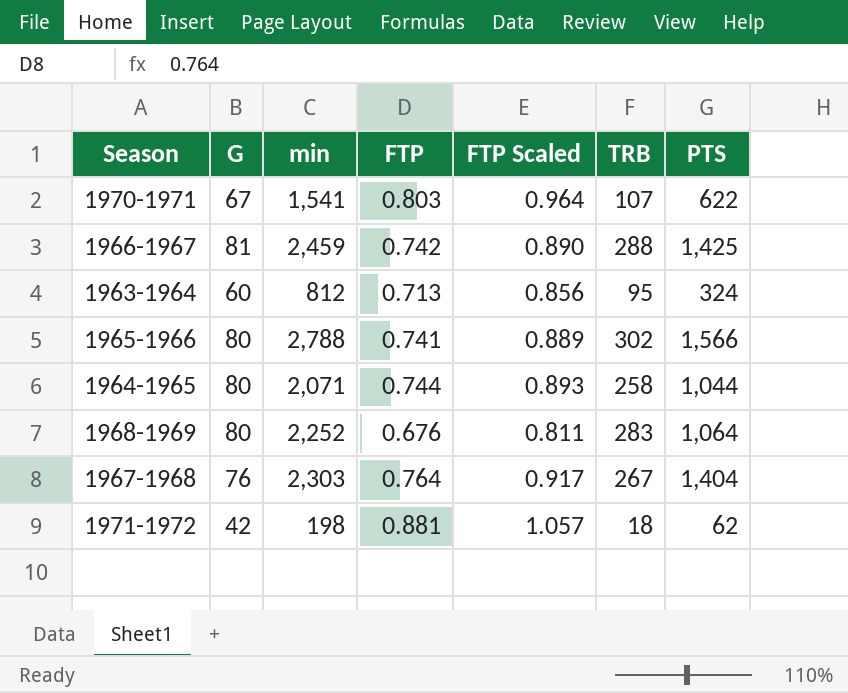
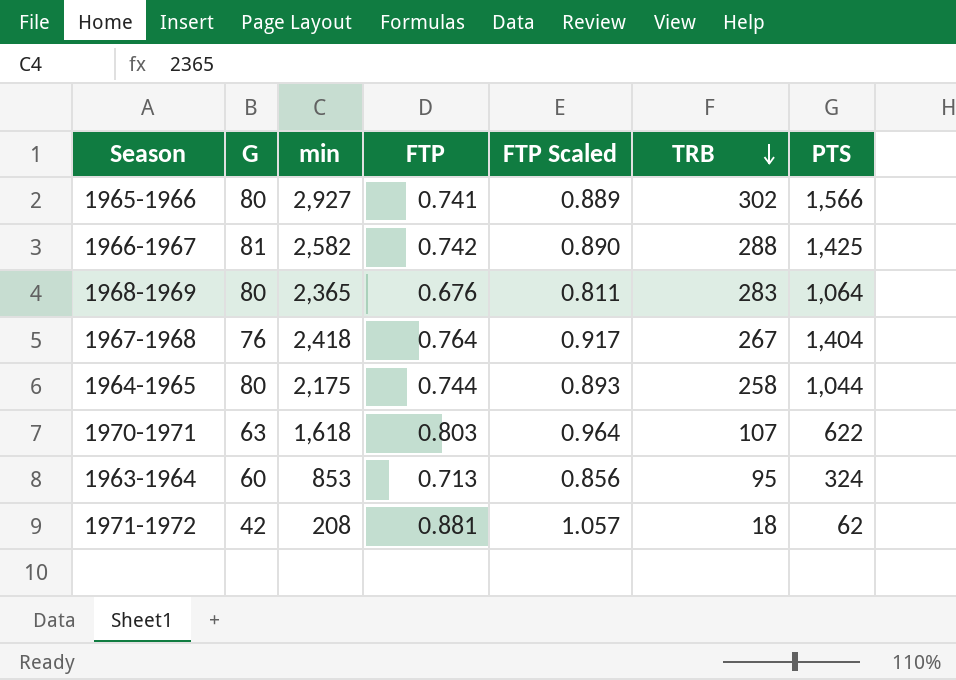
row order: none -> TRB descending
1965-1966 | min: 2,788 -> 2,927
1966-1967 | min: 2,459 -> 2,582
1968-1969 | min: 2,252 -> 2,365
1967-1968 | min: 2,303 -> 2,418
1964-1965 | min: 2,071 -> 2,175
1970-1971 | G: 67 -> 63
1970-1971 | min: 1,541 -> 1,618
1963-1964 | min: 812 -> 853
1971-1972 | min: 198 -> 208

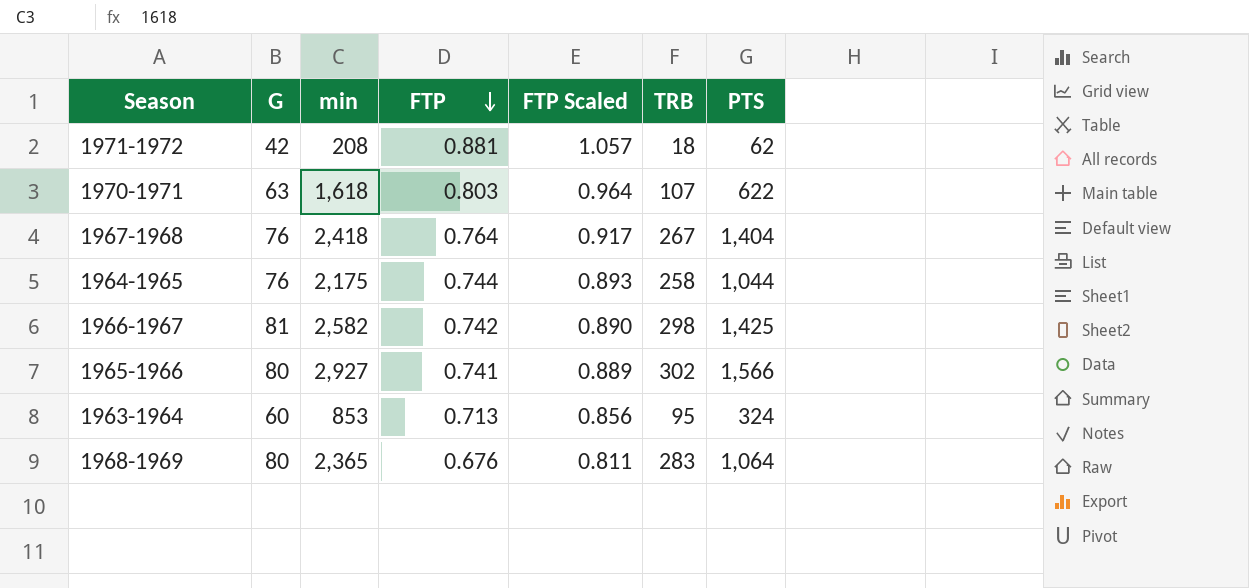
row order: TRB descending -> FTP descending
1964-1965 | G: 80 -> 76
1966-1967 | TRB: 288 -> 298

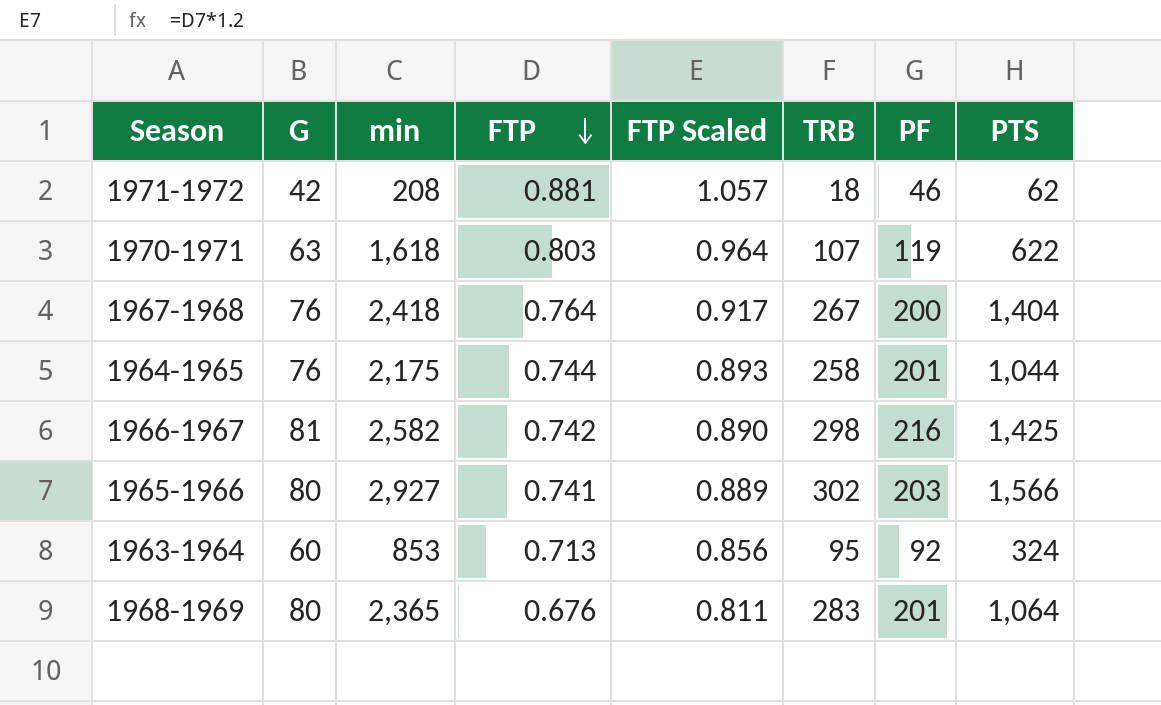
column PF | position: none -> 7

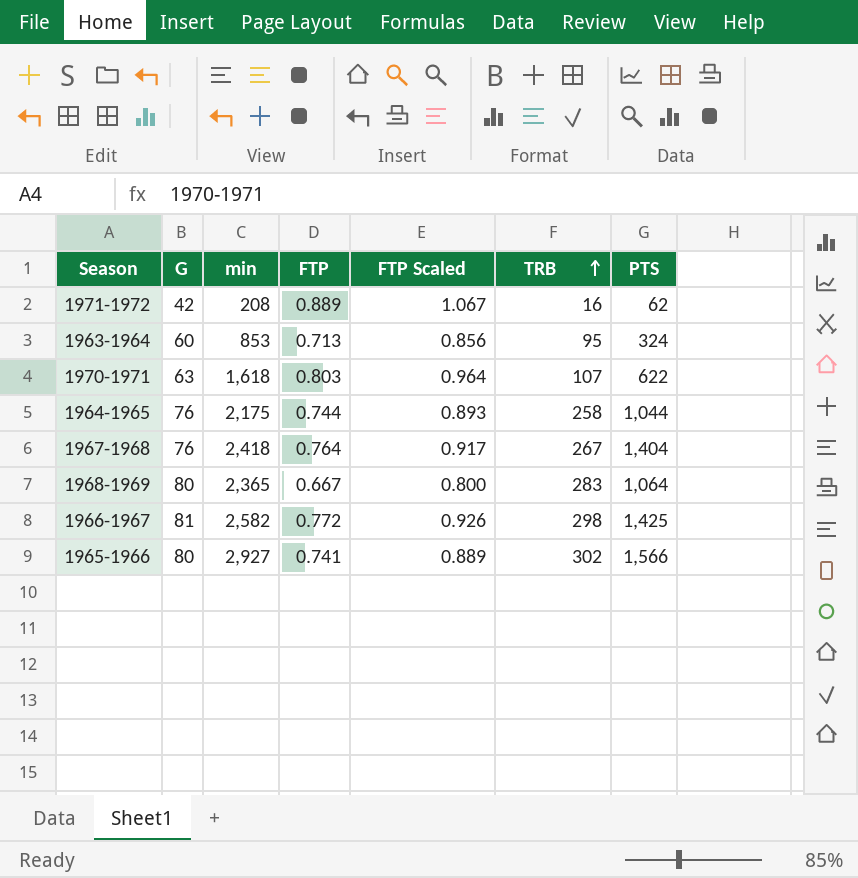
row order: FTP descending -> TRB ascending
column PF | position: 7 -> none
1971-1972 | FTP: 0.881 -> 0.889
1971-1972 | FTP Scaled: 1.057 -> 1.067
1971-1972 | TRB: 18 -> 16
1968-1969 | FTP: 0.676 -> 0.667
1968-1969 | FTP Scaled: 0.811 -> 0.800
1966-1967 | FTP: 0.742 -> 0.772
1966-1967 | FTP Scaled: 0.890 -> 0.926

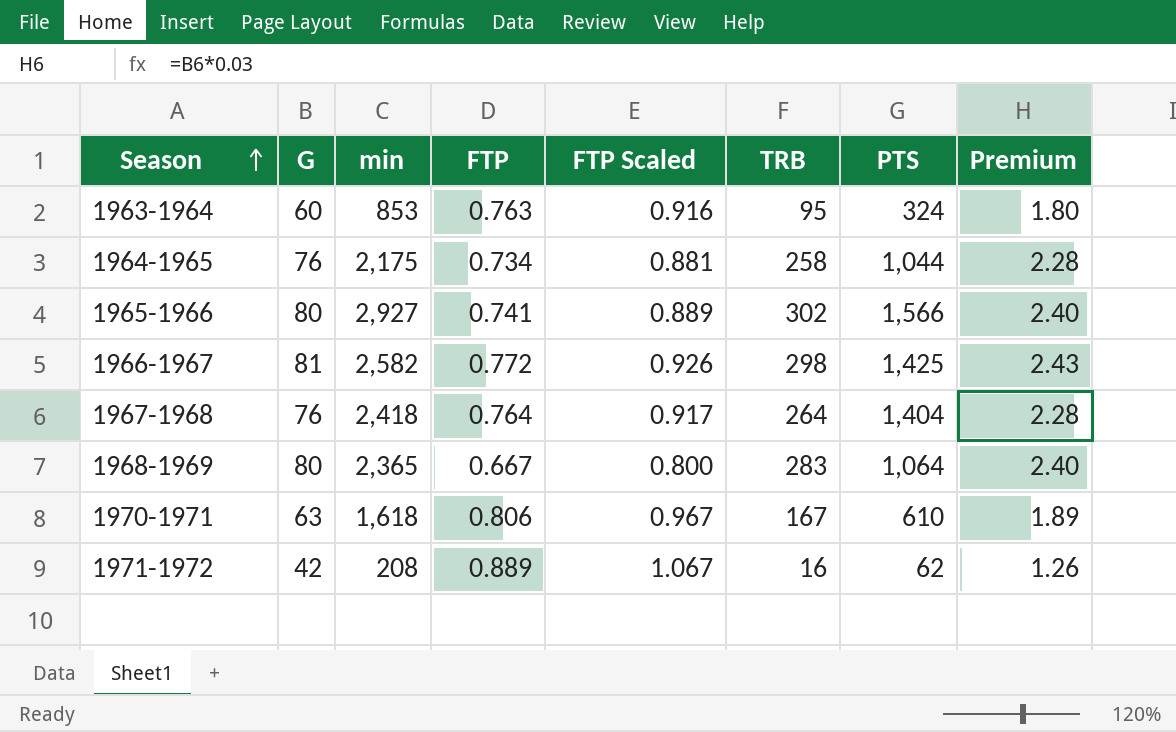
row order: TRB ascending -> Season ascending
column Premium | formula: none -> [G] * 0.03
1963-1964 | FTP: 0.713 -> 0.763
1963-1964 | FTP Scaled: 0.856 -> 0.916
1964-1965 | FTP: 0.744 -> 0.734
1964-1965 | FTP Scaled: 0.893 -> 0.881
1967-1968 | TRB: 267 -> 264
1970-1971 | FTP: 0.803 -> 0.806
1970-1971 | FTP Scaled: 0.964 -> 0.967
1970-1971 | TRB: 107 -> 167
1970-1971 | PTS: 622 -> 610

